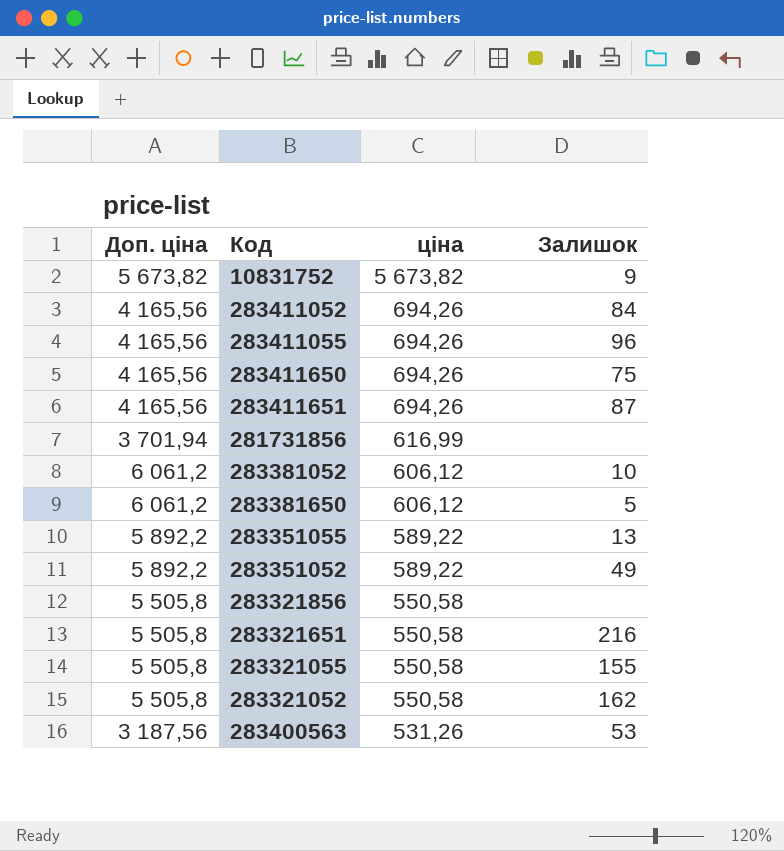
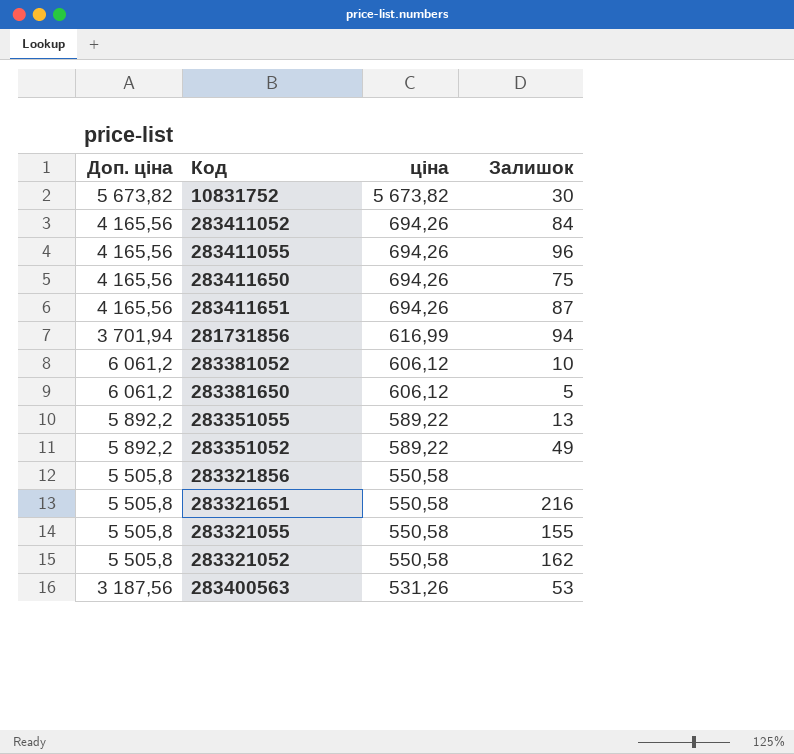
10831752 | Залишок: 9 -> 30
281731856 | Залишок: none -> 94

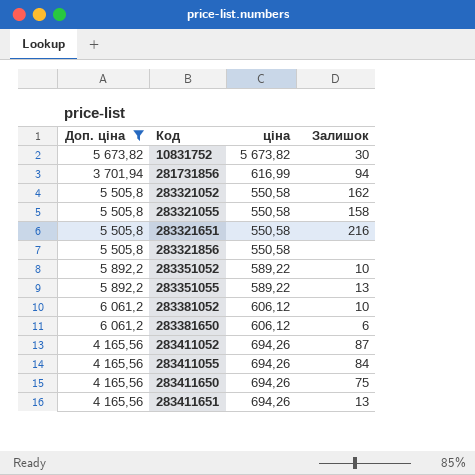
filter: none -> Доп. ціна != 3 187,56
row order: ціна descending -> Код ascending
283321055 | Залишок: 155 -> 158
283351052 | Залишок: 49 -> 10
283381650 | Залишок: 5 -> 6
283411052 | Залишок: 84 -> 87
283411055 | Залишок: 96 -> 84
283411651 | Залишок: 87 -> 13

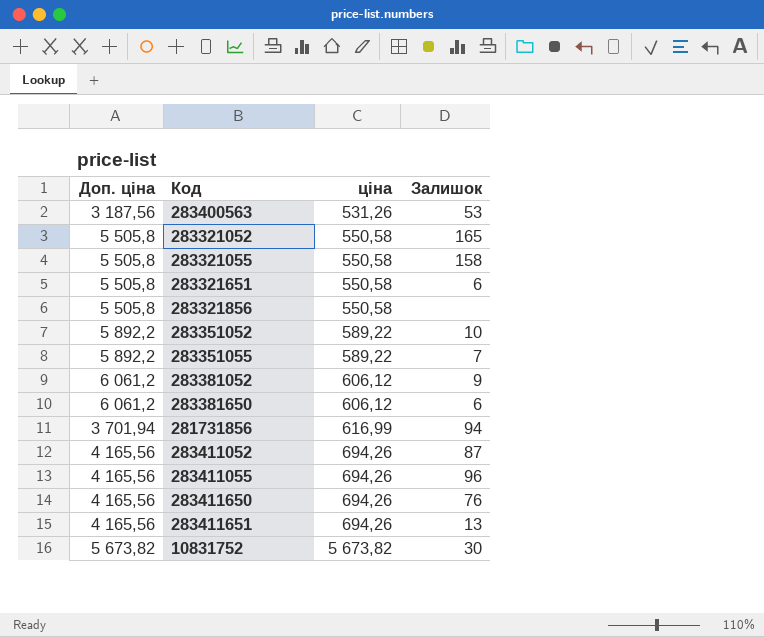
filter: Доп. ціна != 3 187,56 -> none
row order: Код ascending -> ціна ascending
283321052 | Залишок: 162 -> 165
283321651 | Залишок: 216 -> 6
283351055 | Залишок: 13 -> 7
283381052 | Залишок: 10 -> 9
283411055 | Залишок: 84 -> 96
283411650 | Залишок: 75 -> 76

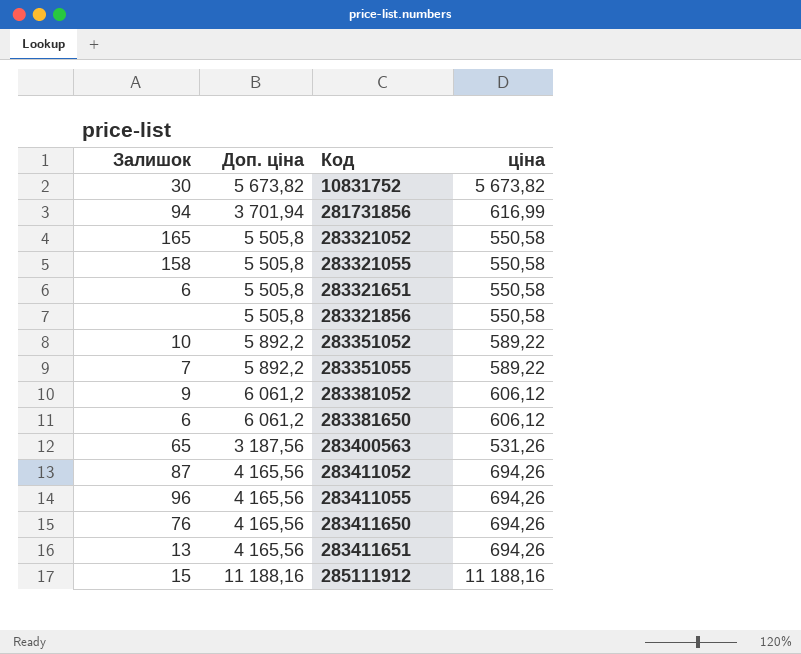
row order: ціна ascending -> Код ascending
column Залишок | position: 4 -> 1
283400563 | Залишок: 53 -> 65
row 285111912: none -> 15 | 11 188,16 | 11 188,16

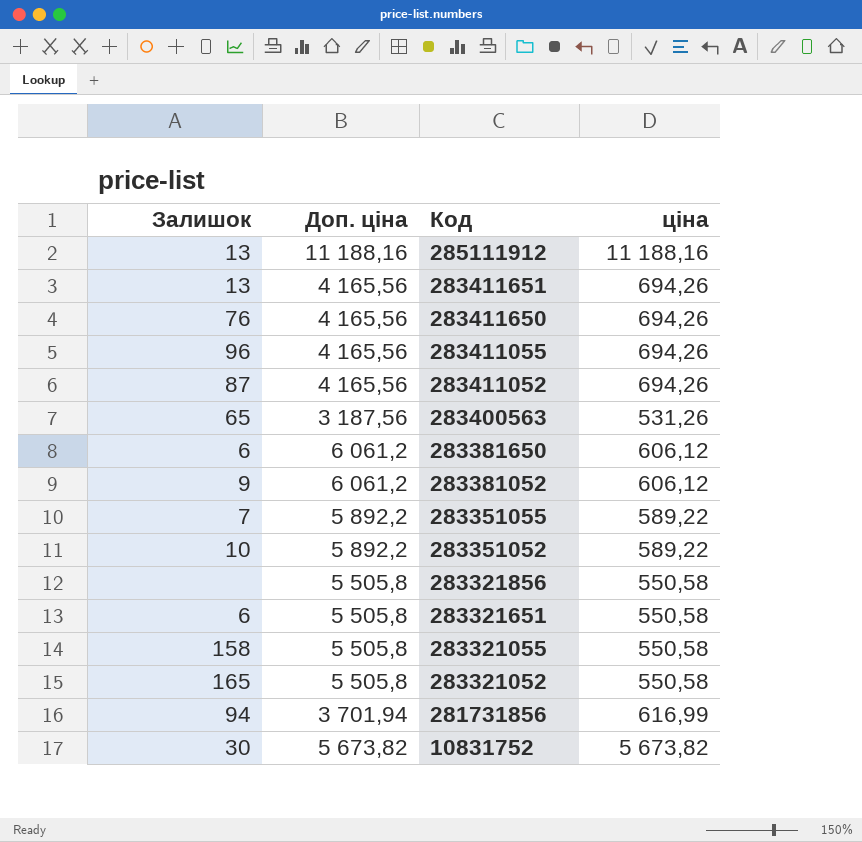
row order: Код ascending -> Код descending
285111912 | Залишок: 15 -> 13

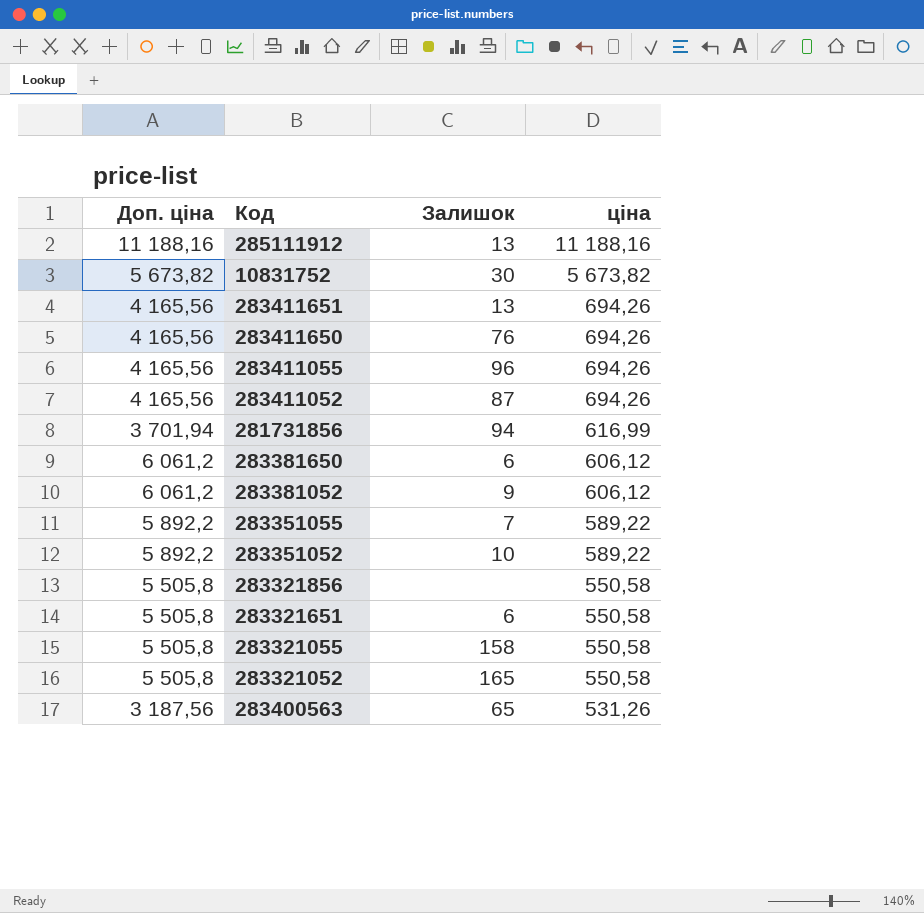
row order: Код descending -> ціна descending
column Залишок | position: 1 -> 3

